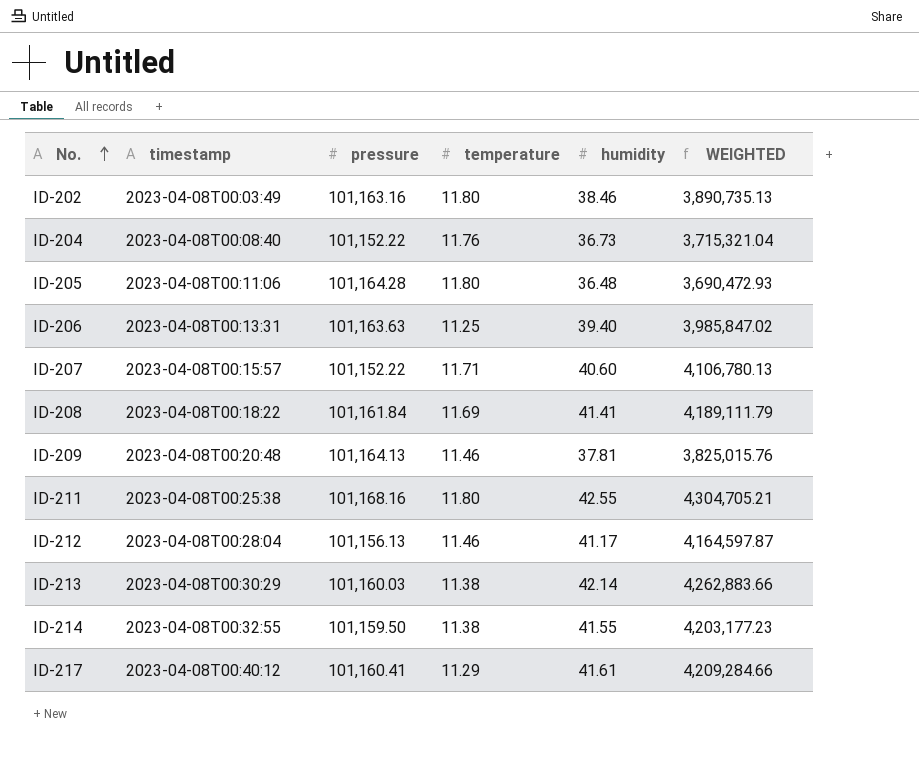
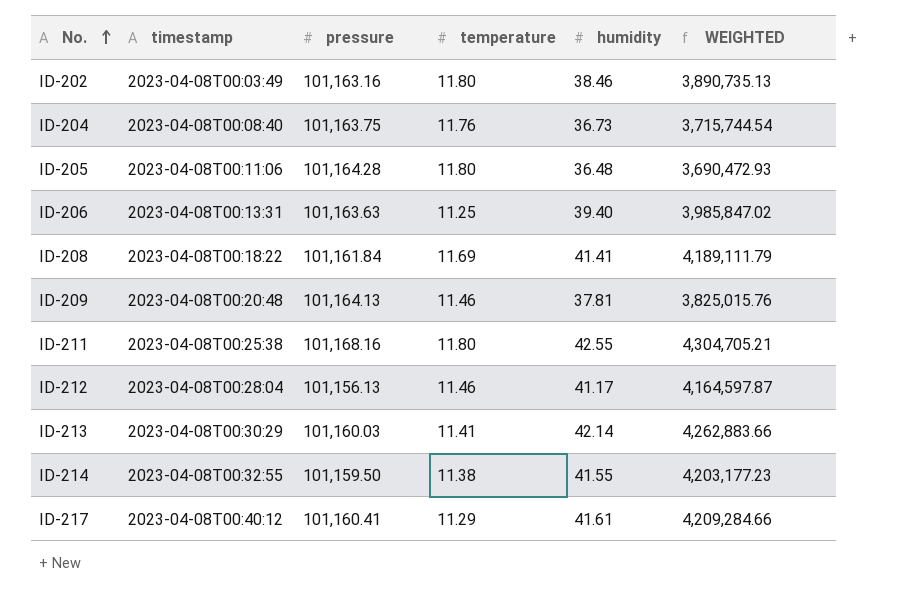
row ID-207: 2023-04-08T00:15:57 | 101,152.22 | 11.71 | 40.60 | 4,106,780.13 -> none
ID-204 | pressure: 101,152.22 -> 101,163.75
ID-204 | WEIGHTED: 3,715,321.04 -> 3,715,744.54
ID-213 | temperature: 11.38 -> 11.41

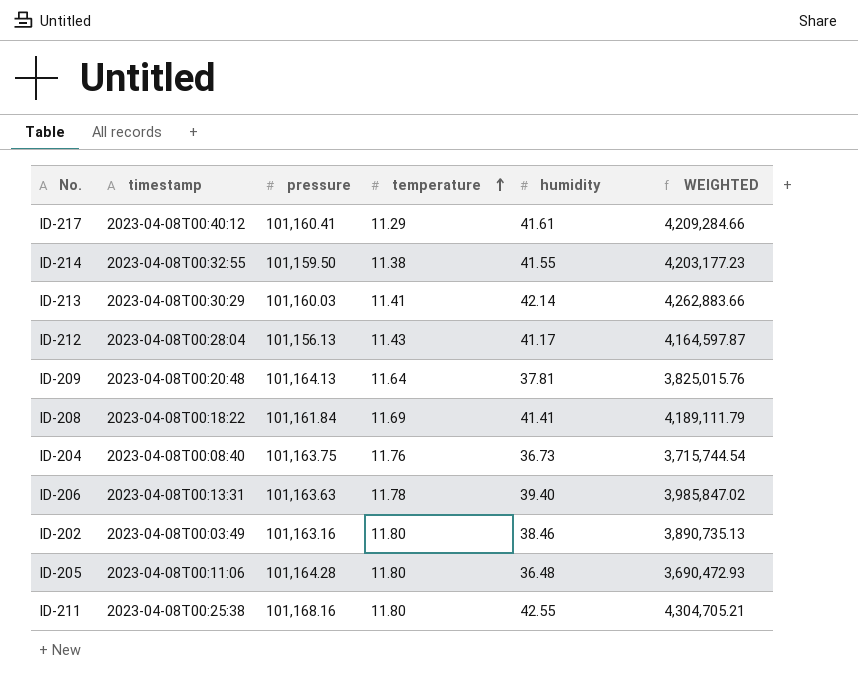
row order: No. ascending -> temperature ascending
ID-212 | temperature: 11.46 -> 11.43
ID-209 | temperature: 11.46 -> 11.64
ID-206 | temperature: 11.25 -> 11.78

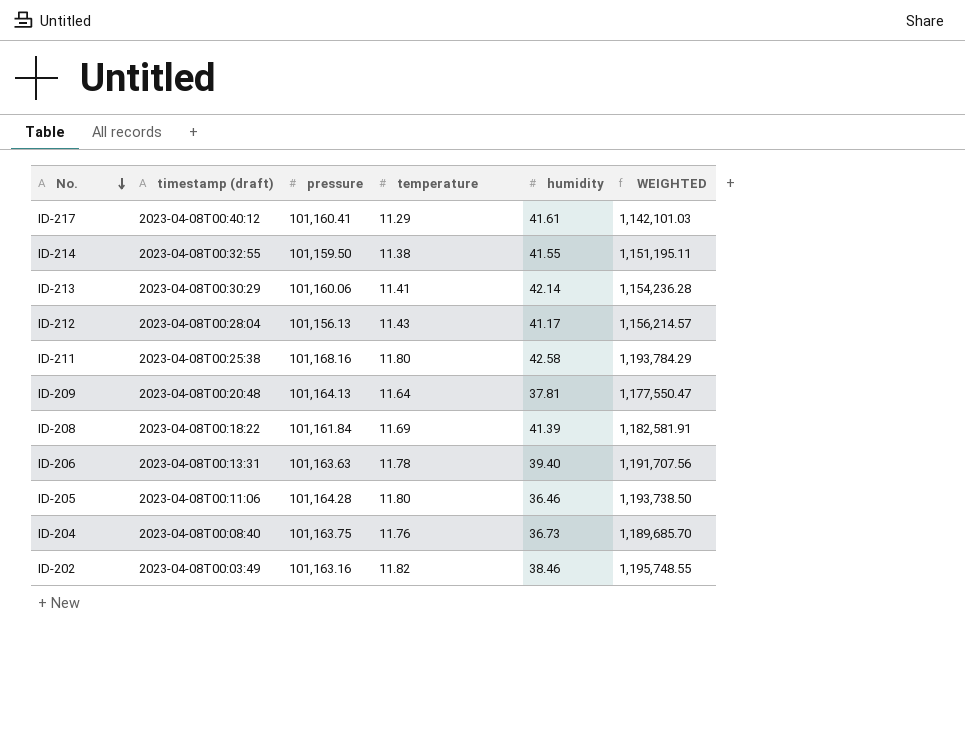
row order: temperature ascending -> No. descending
column name: timestamp -> timestamp (draft)
column WEIGHTED | formula: [pressure] * [humidity] -> [pressure] * [temperature]
ID-213 | pressure: 101,160.03 -> 101,160.06
ID-211 | humidity: 42.55 -> 42.58
ID-208 | humidity: 41.41 -> 41.39
ID-205 | humidity: 36.48 -> 36.46
ID-202 | temperature: 11.80 -> 11.82

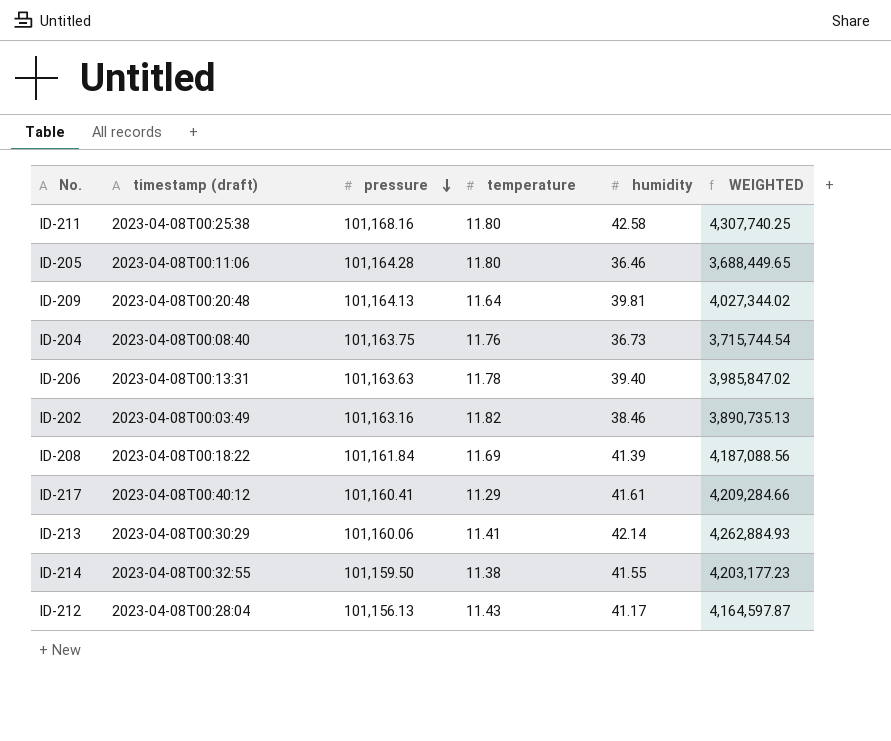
row order: No. descending -> pressure descending
column WEIGHTED | formula: [pressure] * [temperature] -> [pressure] * [humidity]
ID-209 | humidity: 37.81 -> 39.81

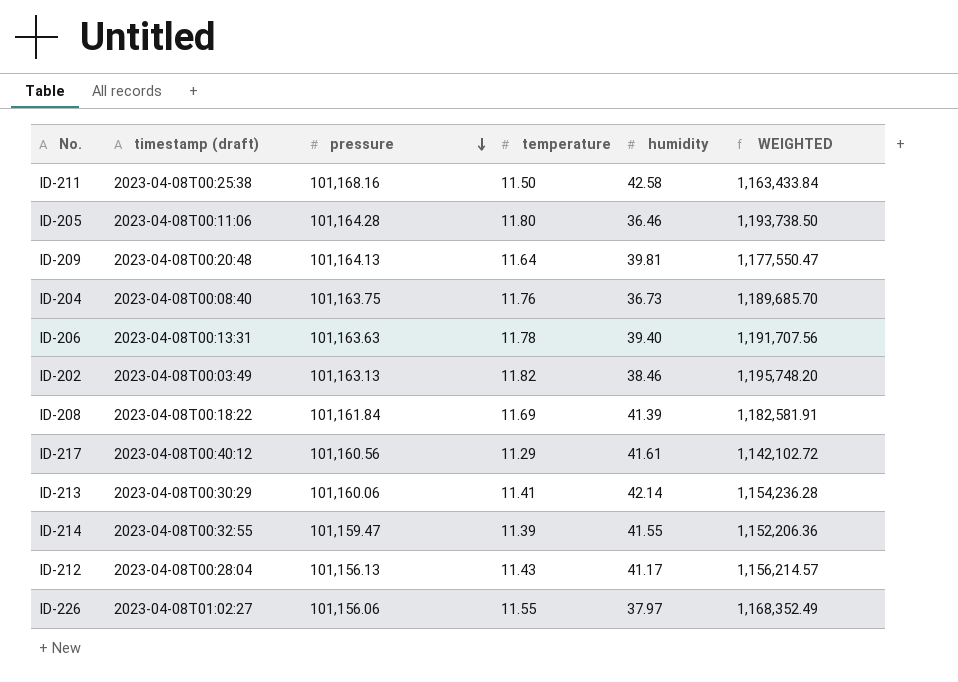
column WEIGHTED | formula: [pressure] * [humidity] -> [pressure] * [temperature]
ID-211 | temperature: 11.80 -> 11.50
ID-202 | pressure: 101,163.16 -> 101,163.13
ID-217 | pressure: 101,160.41 -> 101,160.56
ID-214 | pressure: 101,159.50 -> 101,159.47
ID-214 | temperature: 11.38 -> 11.39
row ID-226: none -> 2023-04-08T01:02:27 | 101,156.06 | 11.55 | 37.97 | 1,168,352.49

